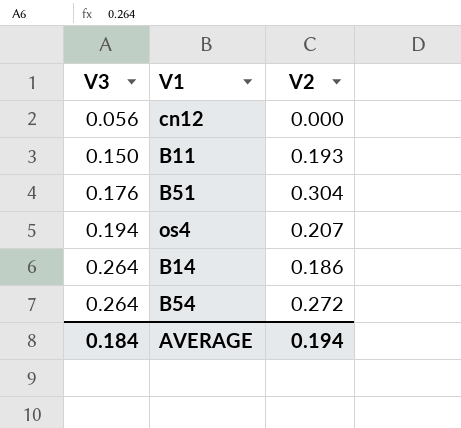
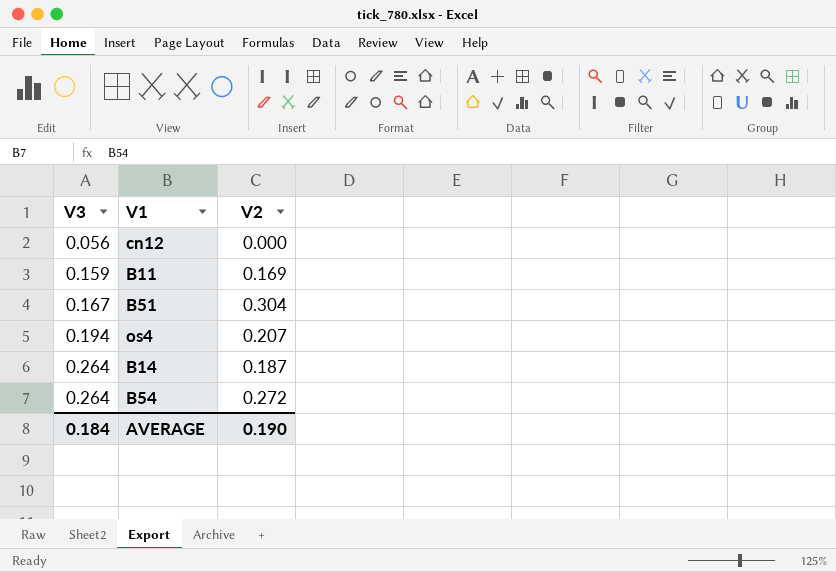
B11 | V3: 0.150 -> 0.159
B11 | V2: 0.193 -> 0.169
B51 | V3: 0.176 -> 0.167
B14 | V2: 0.186 -> 0.187
AVERAGE | V2: 0.194 -> 0.190

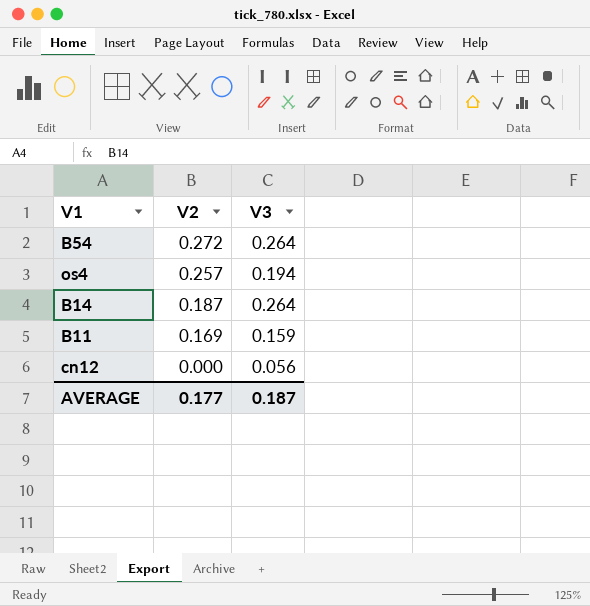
row order: V3 ascending -> V2 descending
column V3 | position: 1 -> 3
row B51: 0.167 | 0.304 -> none
os4 | V2: 0.207 -> 0.257
AVERAGE | V2: 0.190 -> 0.177
AVERAGE | V3: 0.184 -> 0.187

